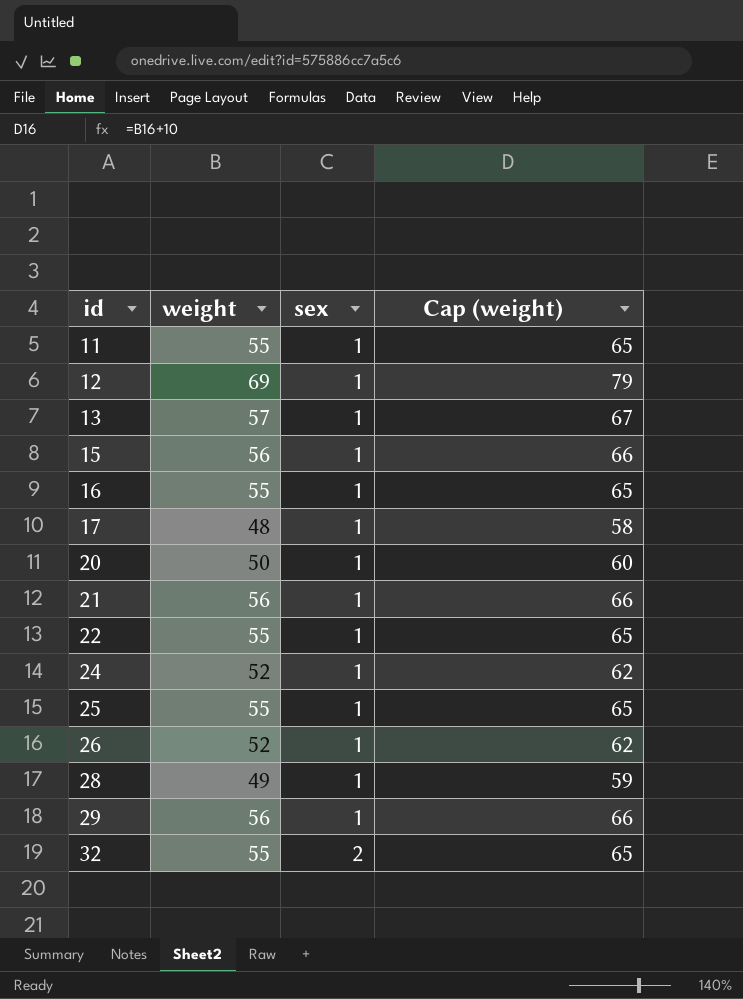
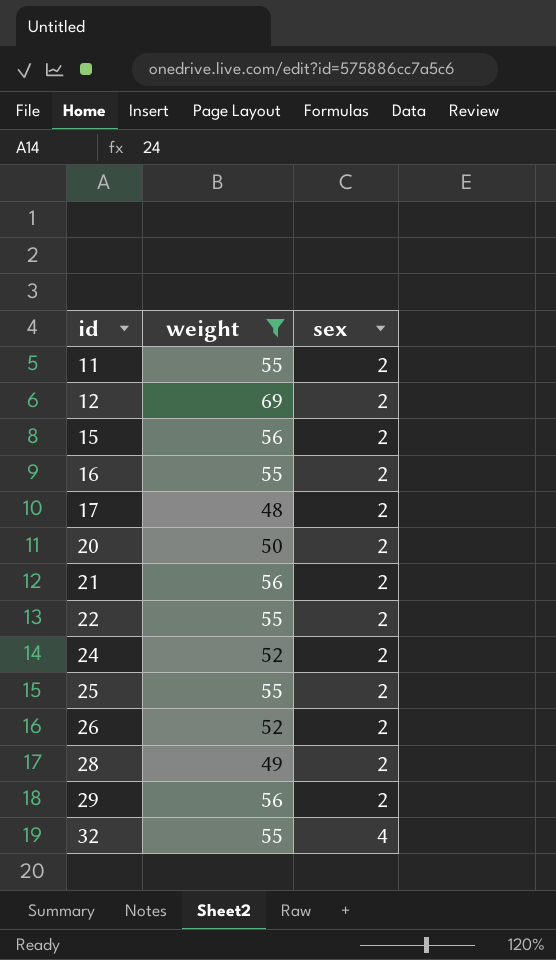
filter: none -> weight != 57
column Cap (weight) | formula: [weight] + 10 -> none
11 | sex: 1 -> 2
12 | sex: 1 -> 2
15 | sex: 1 -> 2
16 | sex: 1 -> 2
17 | sex: 1 -> 2
20 | sex: 1 -> 2
21 | sex: 1 -> 2
22 | sex: 1 -> 2
24 | sex: 1 -> 2
25 | sex: 1 -> 2
26 | sex: 1 -> 2
28 | sex: 1 -> 2
29 | sex: 1 -> 2
32 | sex: 2 -> 4

